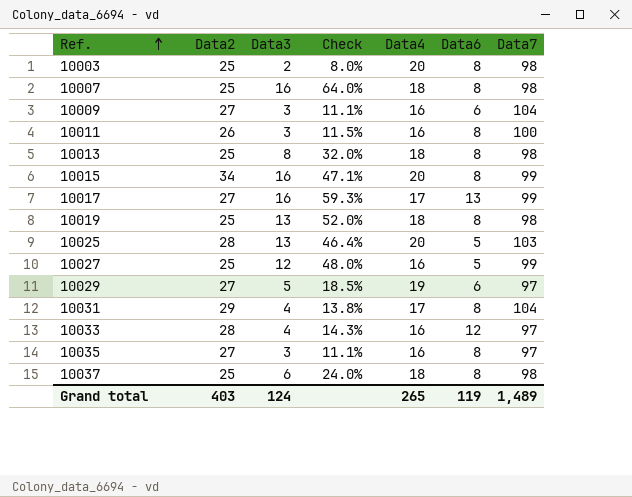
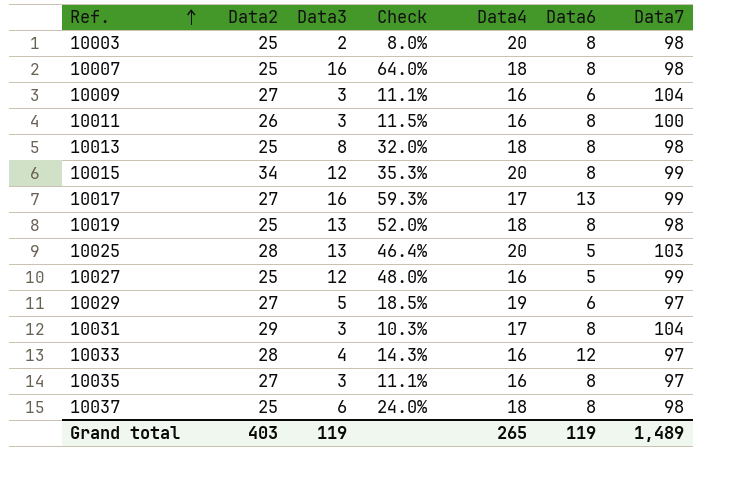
10015 | Data3: 16 -> 12
10015 | Check: 47.1% -> 35.3%
10031 | Data3: 4 -> 3
10031 | Check: 13.8% -> 10.3%
Grand total | Data3: 124 -> 119

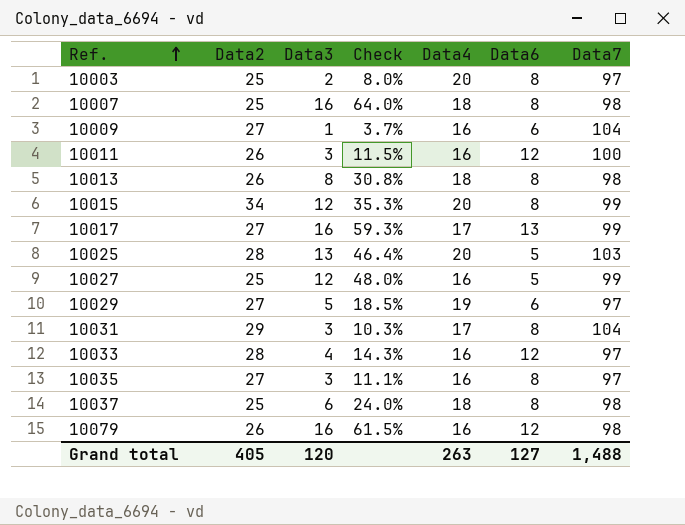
row 10019: 25 | 13 | 52.0% | 18 | 8 | 98 -> none
10003 | Data7: 98 -> 97
10009 | Data3: 3 -> 1
10009 | Check: 11.1% -> 3.7%
10011 | Data6: 8 -> 12
10013 | Data2: 25 -> 26
10013 | Check: 32.0% -> 30.8%
row 10079: none -> 26 | 16 | 61.5% | 16 | 12 | 98
Grand total | Data2: 403 -> 405
Grand total | Data3: 119 -> 120
Grand total | Data4: 265 -> 263
Grand total | Data6: 119 -> 127
Grand total | Data7: 1,489 -> 1,488

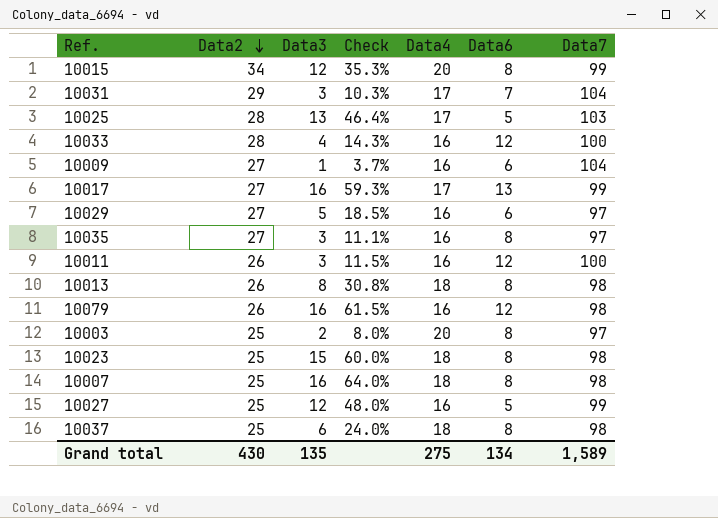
row order: Ref. ascending -> Data2 descending
10031 | Data6: 8 -> 7
10025 | Data4: 20 -> 17
10033 | Data7: 97 -> 100
10029 | Data4: 19 -> 16
row 10023: none -> 25 | 15 | 60.0% | 18 | 8 | 98
Grand total | Data2: 405 -> 430
Grand total | Data3: 120 -> 135
Grand total | Data4: 263 -> 275
Grand total | Data6: 127 -> 134
Grand total | Data7: 1,488 -> 1,589

